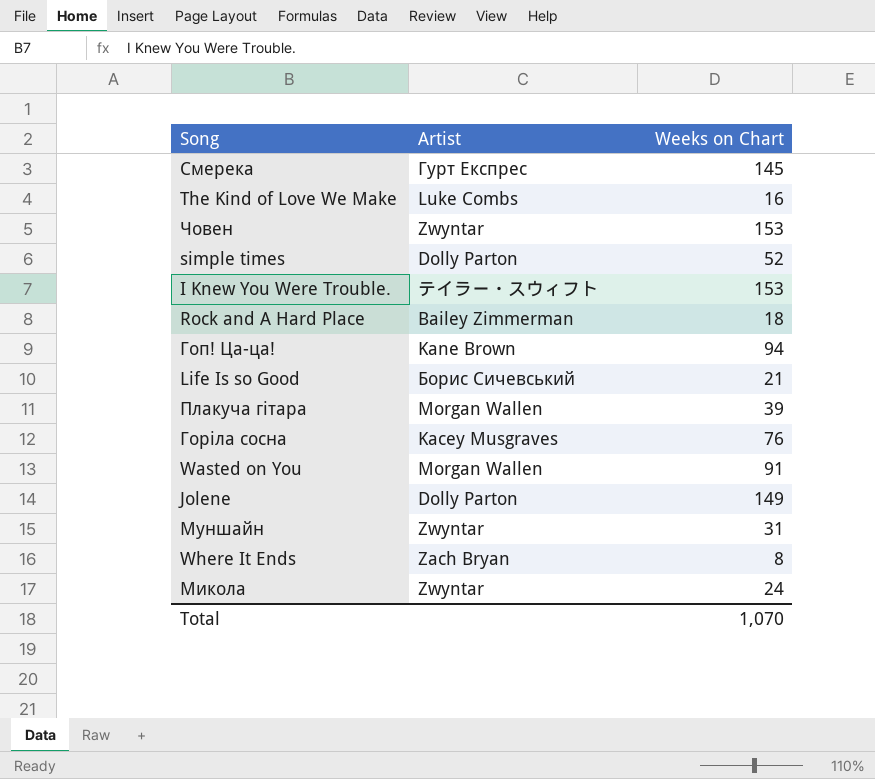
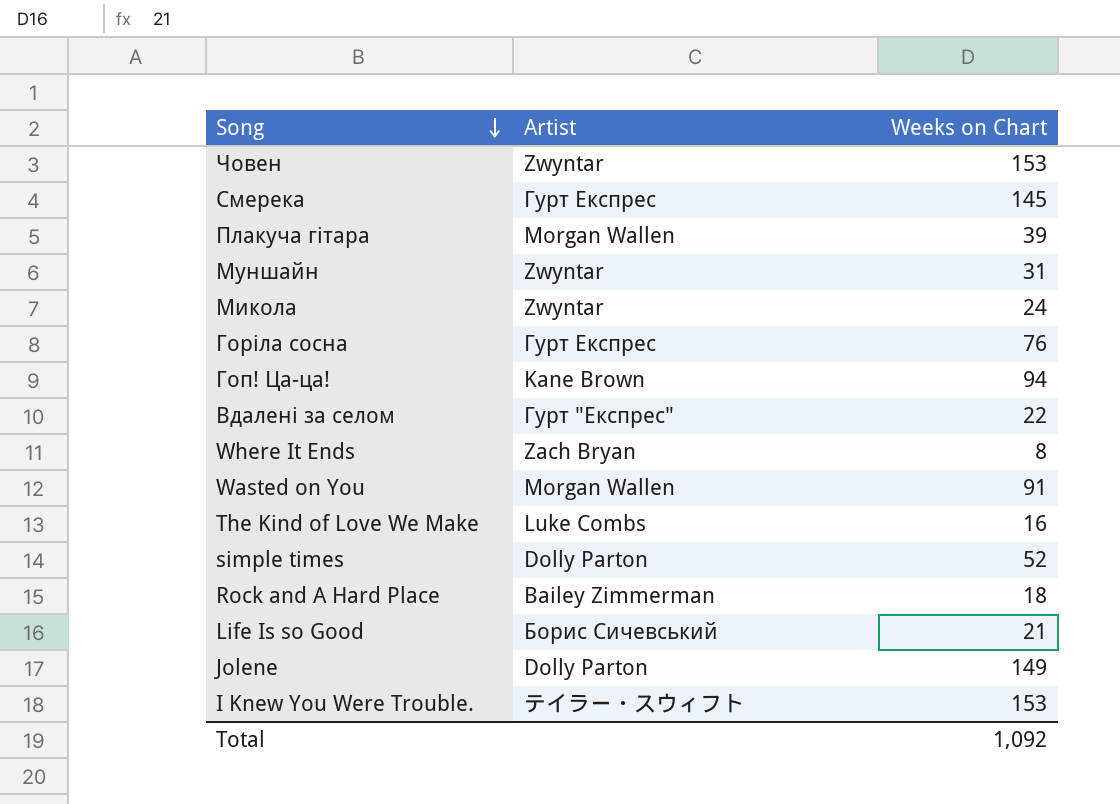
row order: none -> Song descending
Горіла сосна | Artist: Kacey Musgraves -> Гурт Експрес
row Вдалені за селом: none -> Гурт "Експрес" | 22
Total | Weeks on Chart: 1,070 -> 1,092

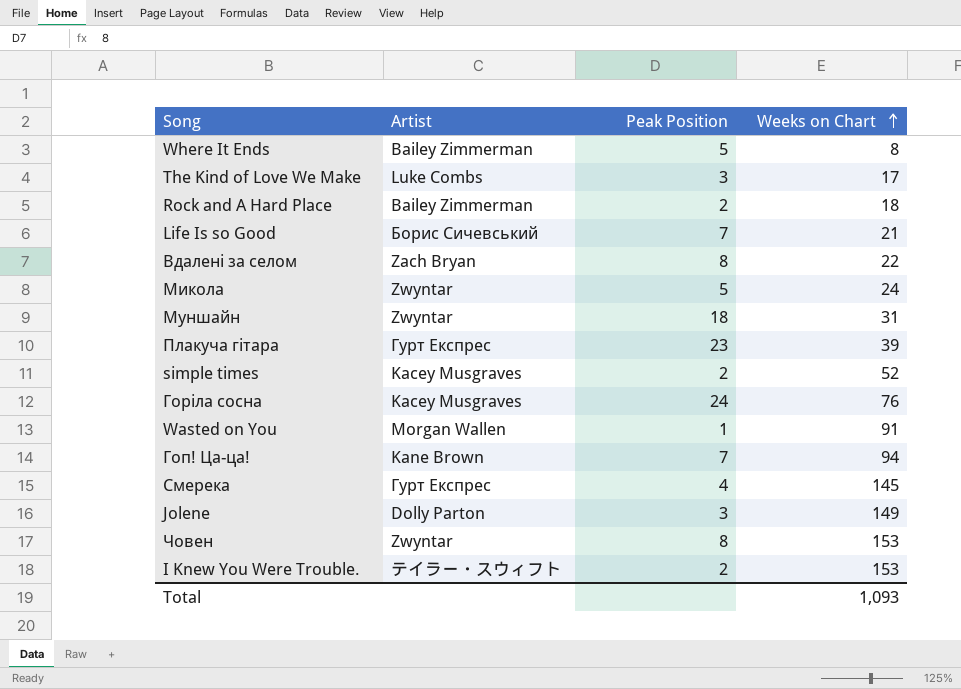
row order: Song descending -> Weeks on Chart ascending
column Peak Position | position: none -> 3
Where It Ends | Artist: Zach Bryan -> Bailey Zimmerman
The Kind of Love We Make | Weeks on Chart: 16 -> 17
Вдалені за селом | Artist: Гурт "Експрес" -> Zach Bryan
Плакуча гітара | Artist: Morgan Wallen -> Гурт Експрес
simple times | Artist: Dolly Parton -> Kacey Musgraves
Горіла сосна | Artist: Гурт Експрес -> Kacey Musgraves
Total | Weeks on Chart: 1,092 -> 1,093

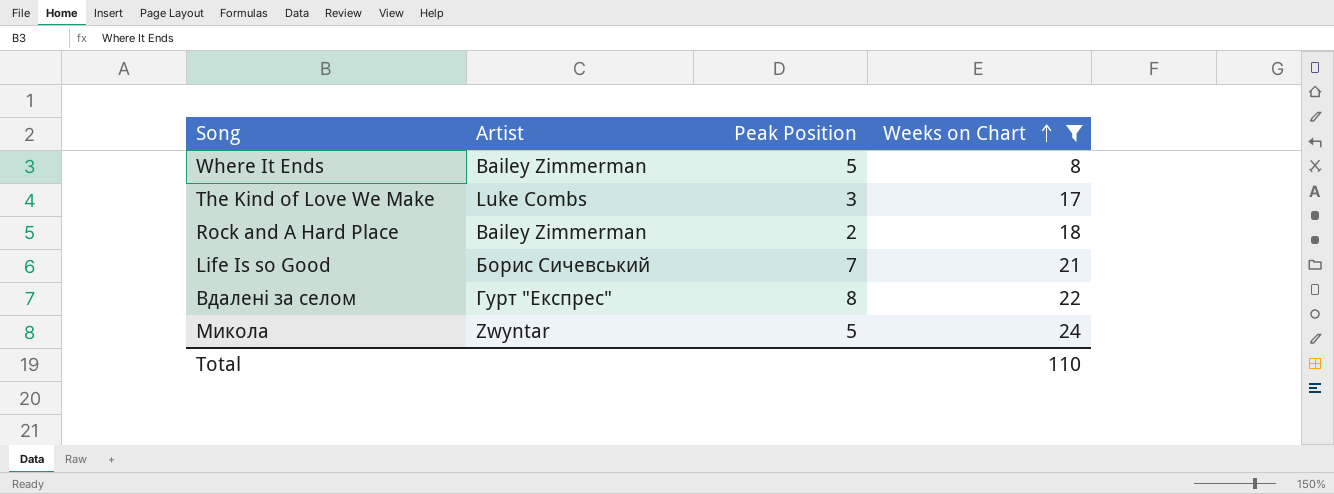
filter: none -> Weeks on Chart <= 24
Вдалені за селом | Artist: Zach Bryan -> Гурт "Експрес"
Total | Weeks on Chart: 1,093 -> 110

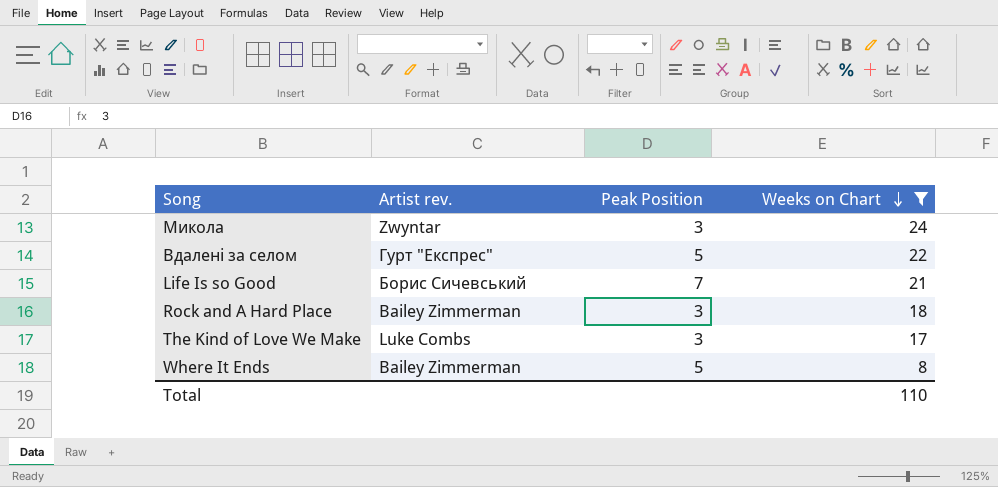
row order: Weeks on Chart ascending -> Weeks on Chart descending
column name: Artist -> Artist rev.
Микола | Peak Position: 5 -> 3
Вдалені за селом | Peak Position: 8 -> 5
Rock and A Hard Place | Peak Position: 2 -> 3

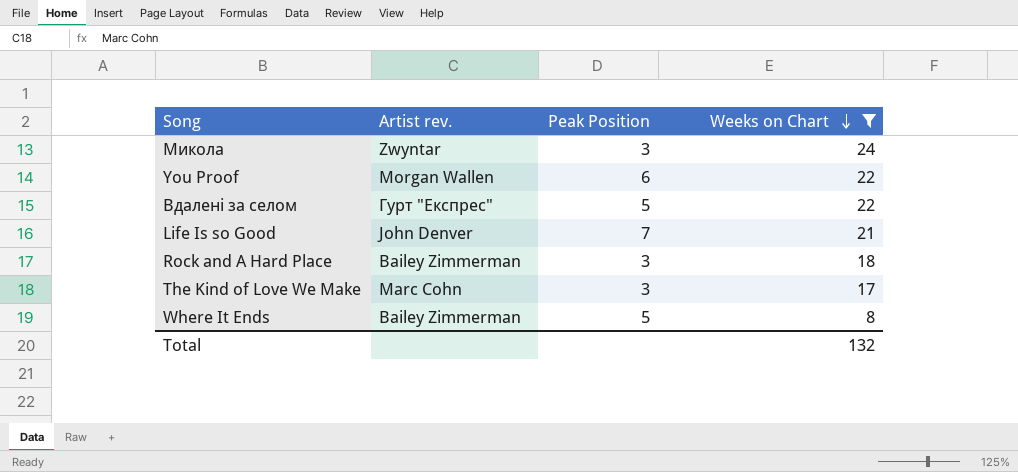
row You Proof: none -> Morgan Wallen | 6 | 22
Life Is so Good | Artist rev.: Борис Сичевський -> John Denver
The Kind of Love We Make | Artist rev.: Luke Combs -> Marc Cohn
Total | Weeks on Chart: 110 -> 132

